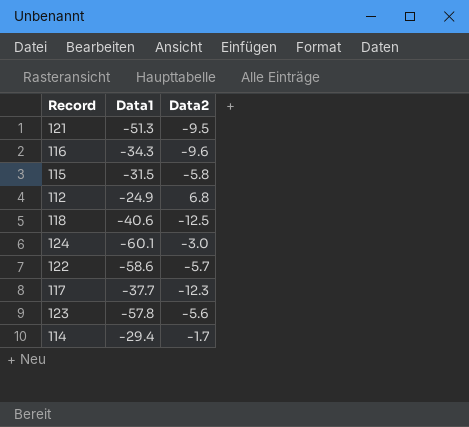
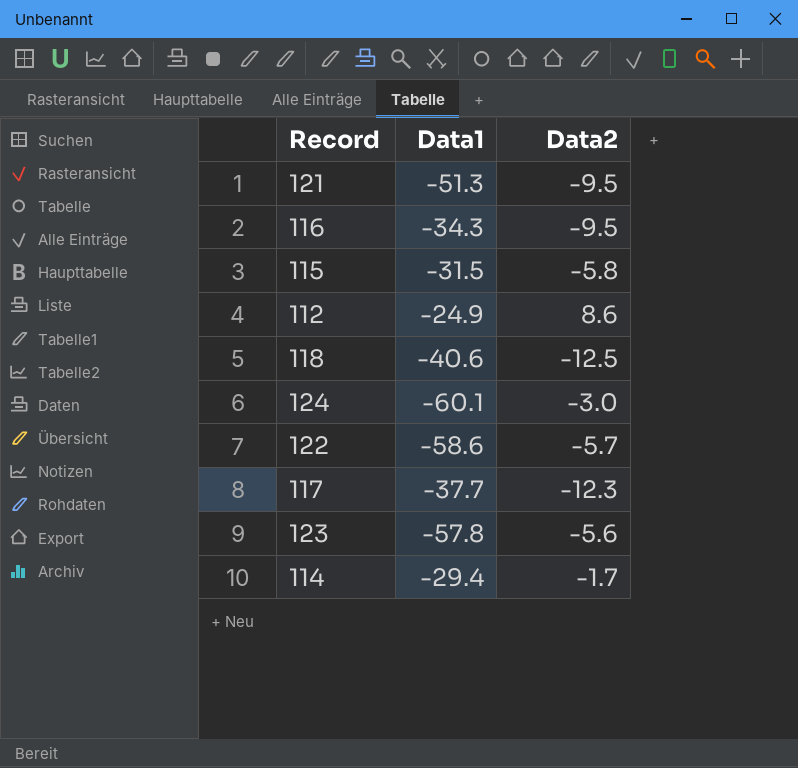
116 | Data2: -9.6 -> -9.5
112 | Data2: 6.8 -> 8.6

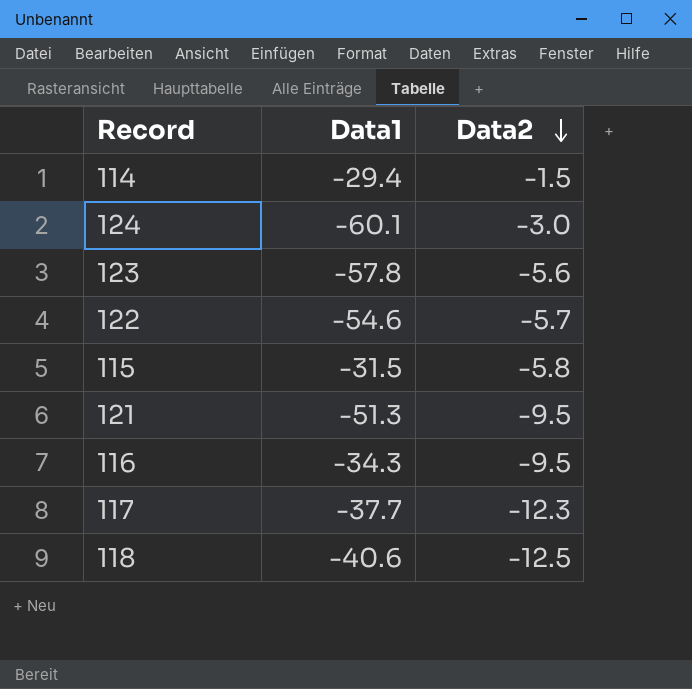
row order: none -> Data2 descending
row 112: -24.9 | 8.6 -> none
114 | Data2: -1.7 -> -1.5
122 | Data1: -58.6 -> -54.6

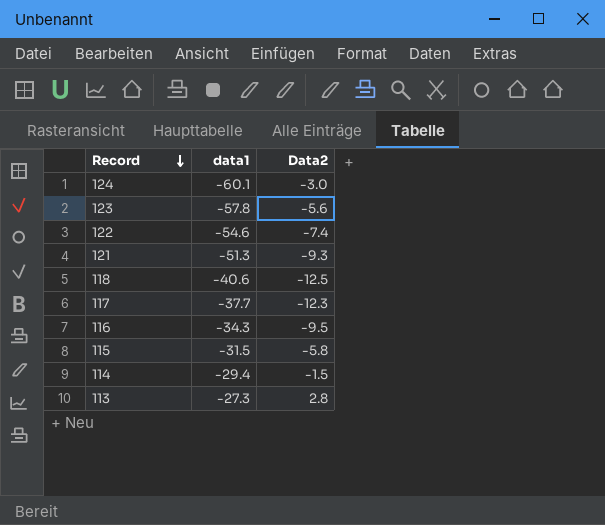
row order: Data2 descending -> Record descending
column name: Data1 -> data1
122 | Data2: -5.7 -> -7.4
121 | Data2: -9.5 -> -9.3
row 113: none -> -27.3 | 2.8

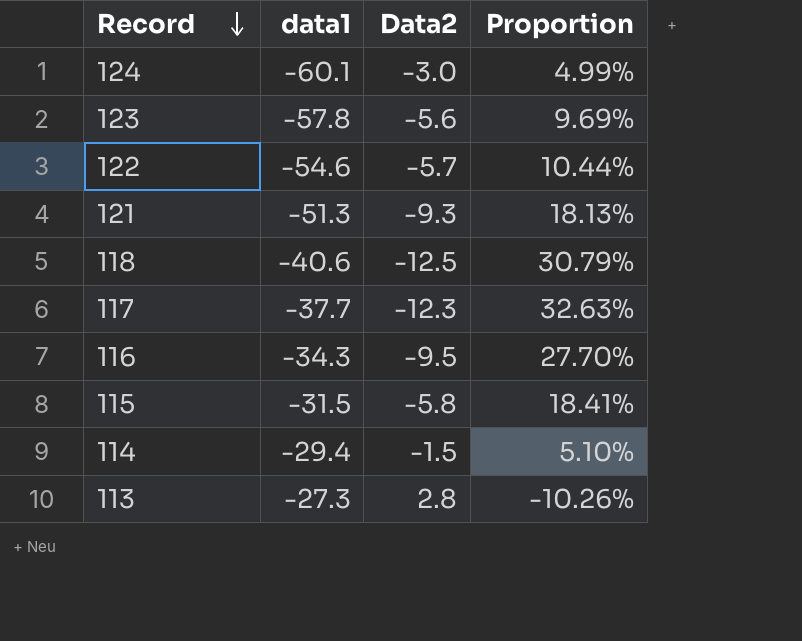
column Proportion | formula: none -> [Data2] / [data1]
122 | Data2: -7.4 -> -5.7

